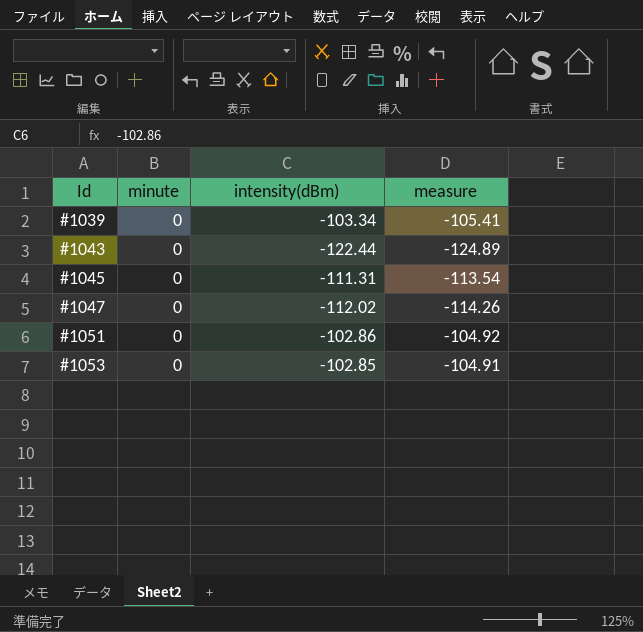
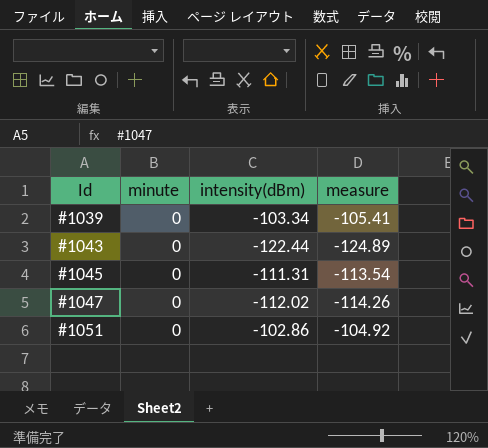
row #1053: 0 | -102.85 | -104.91 -> none

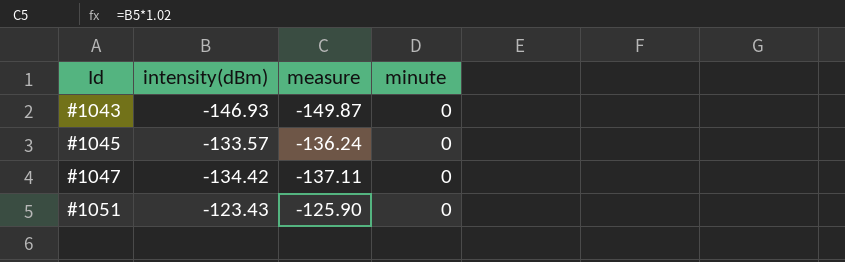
column minute | position: 2 -> 4
row #1039: 0 | -103.34 | -105.41 -> none
#1043 | intensity(dBm): -122.44 -> -146.93
#1043 | measure: -124.89 -> -149.87
#1045 | intensity(dBm): -111.31 -> -133.57
#1045 | measure: -113.54 -> -136.24
#1047 | intensity(dBm): -112.02 -> -134.42
#1047 | measure: -114.26 -> -137.11
#1051 | intensity(dBm): -102.86 -> -123.43
#1051 | measure: -104.92 -> -125.90

